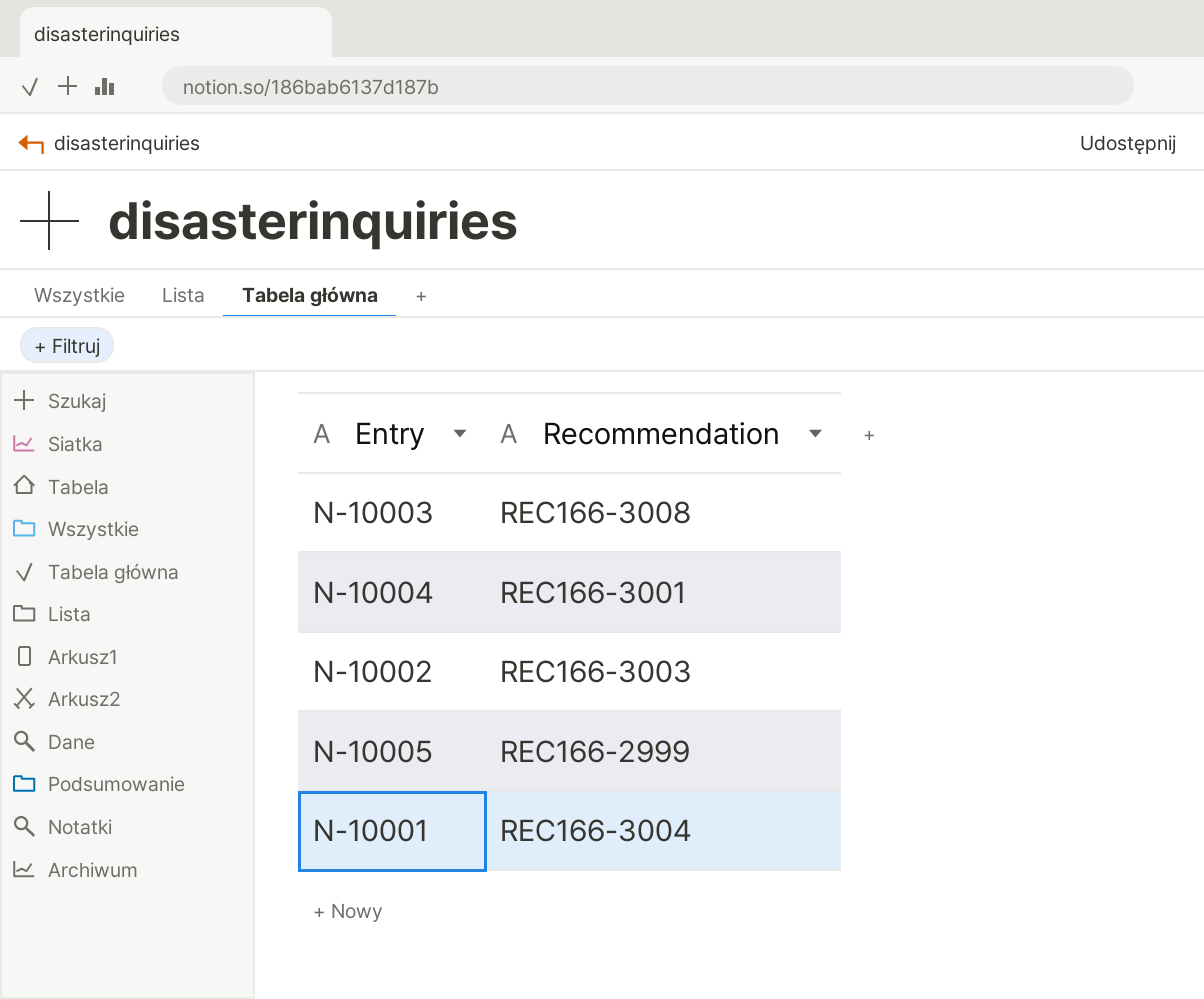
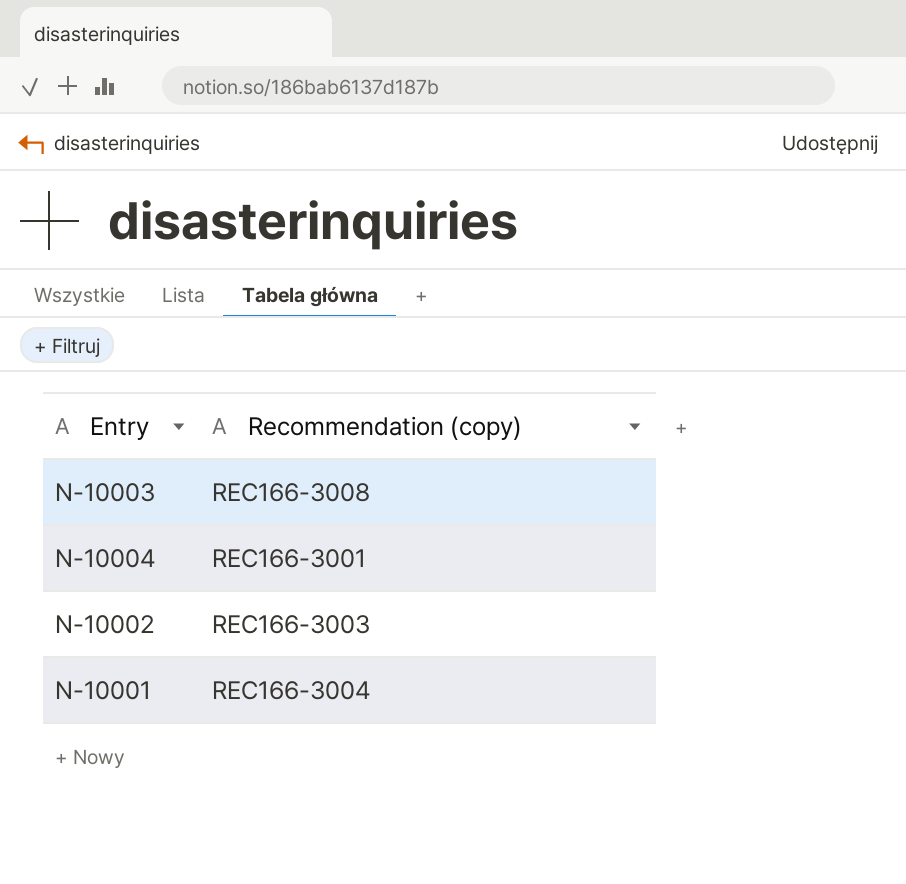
column name: Recommendation -> Recommendation (copy)
row N-10005: REC166-2999 -> none

